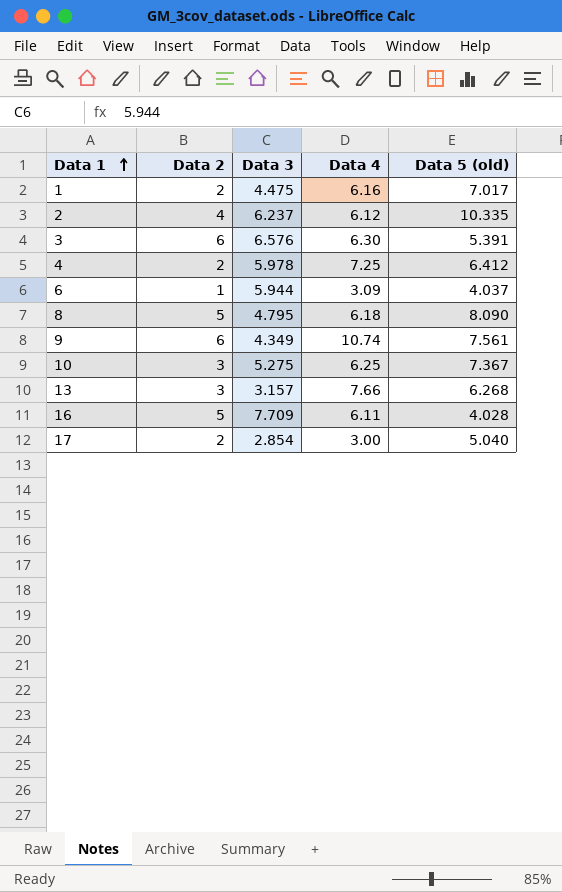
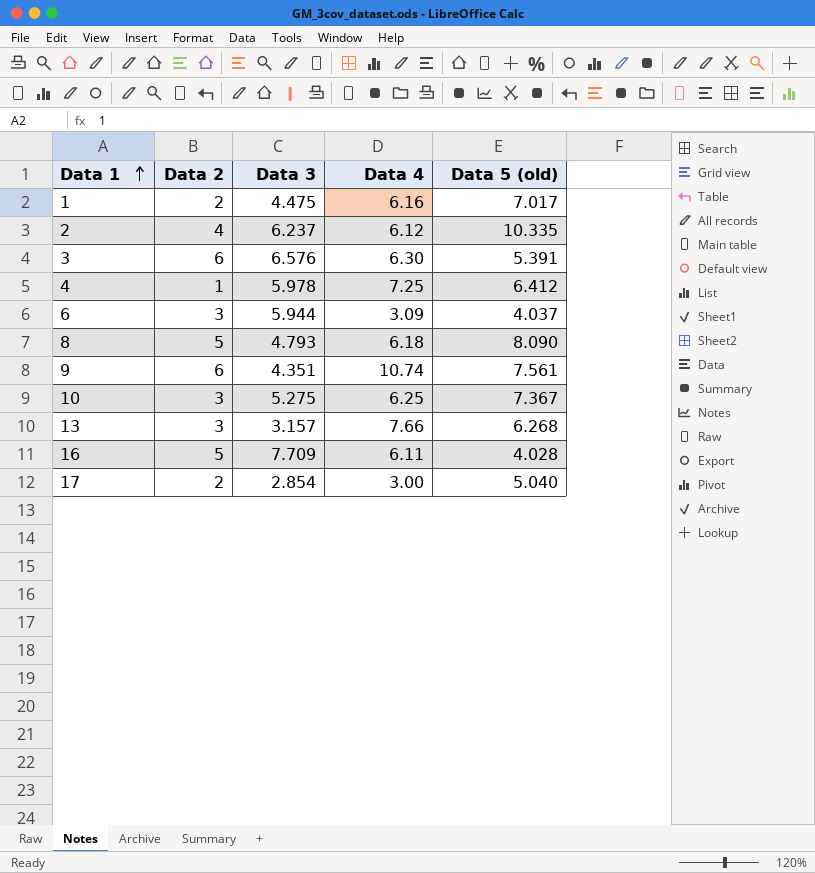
4 | Data 2: 2 -> 1
6 | Data 2: 1 -> 3
8 | Data 3: 4.795 -> 4.793
9 | Data 3: 4.349 -> 4.351

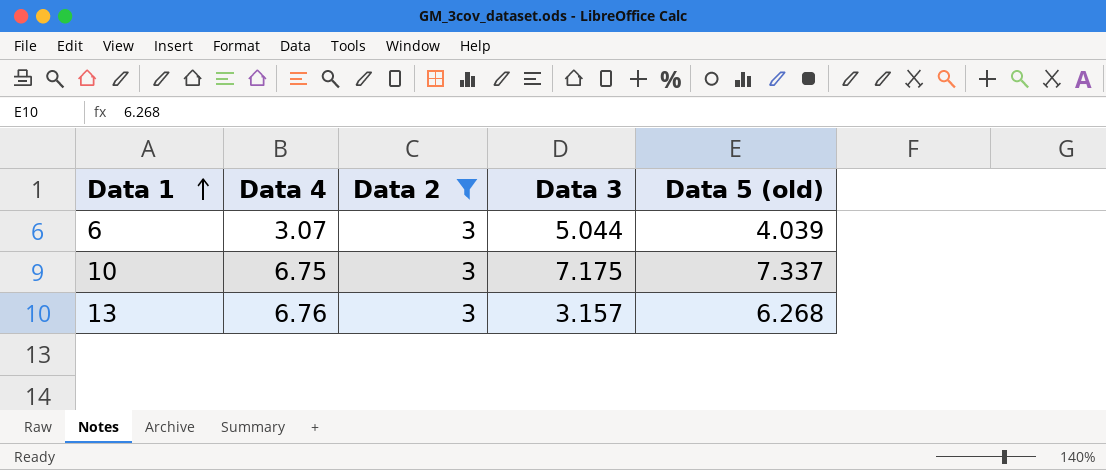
filter: none -> Data 2 = 3
column Data 4 | position: 4 -> 2
6 | Data 4: 3.09 -> 3.07
6 | Data 3: 5.944 -> 5.044
6 | Data 5 (old): 4.037 -> 4.039
10 | Data 4: 6.25 -> 6.75
10 | Data 3: 5.275 -> 7.175
10 | Data 5 (old): 7.367 -> 7.337
13 | Data 4: 7.66 -> 6.76

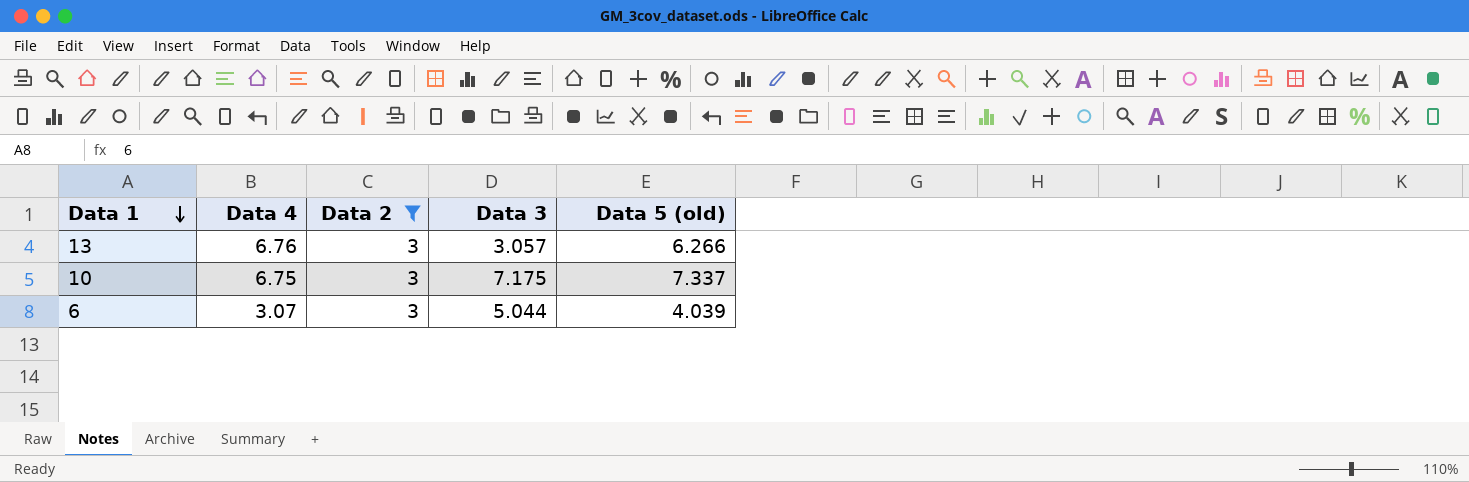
row order: Data 1 ascending -> Data 1 descending
13 | Data 3: 3.157 -> 3.057
13 | Data 5 (old): 6.268 -> 6.266

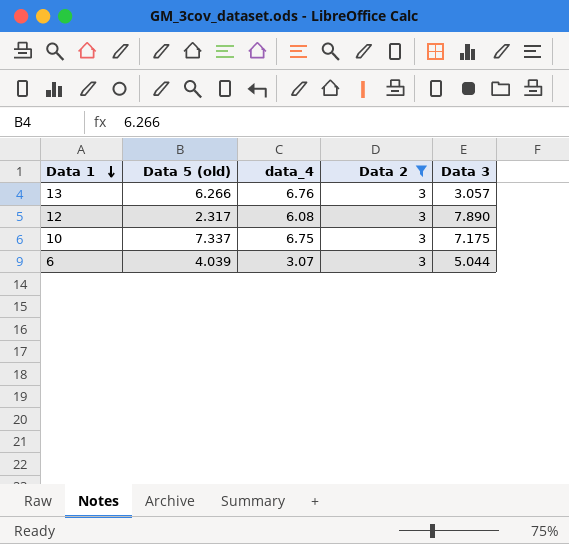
column Data 5 (old) | position: 5 -> 2
column name: Data 4 -> data_4
row 12: none -> 2.317 | 6.08 | 3 | 7.890

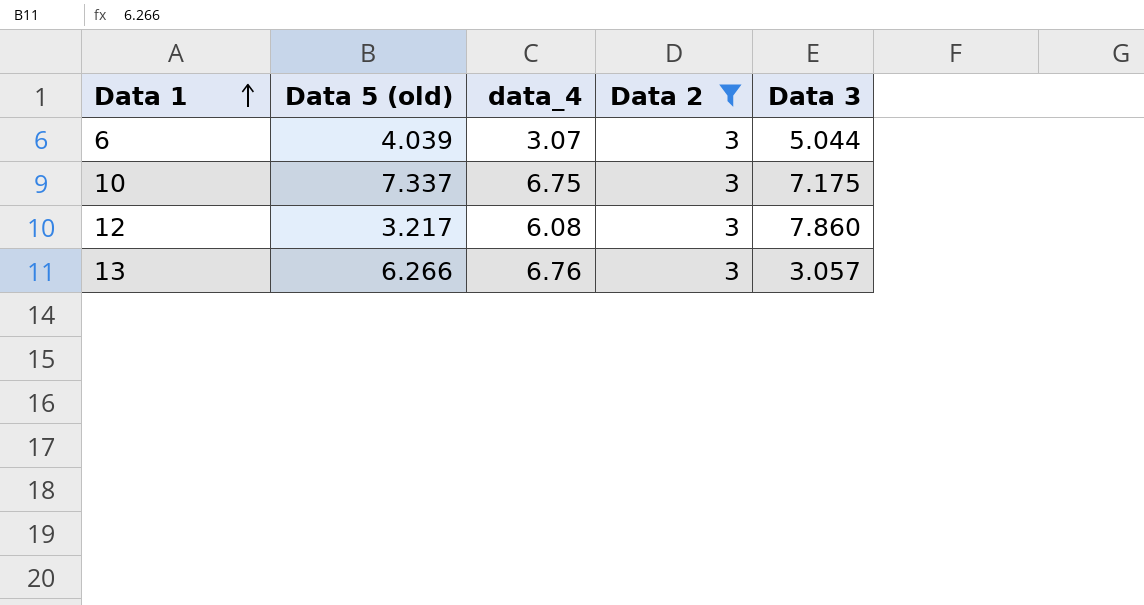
row order: Data 1 descending -> Data 1 ascending
12 | Data 5 (old): 2.317 -> 3.217
12 | Data 3: 7.890 -> 7.860

